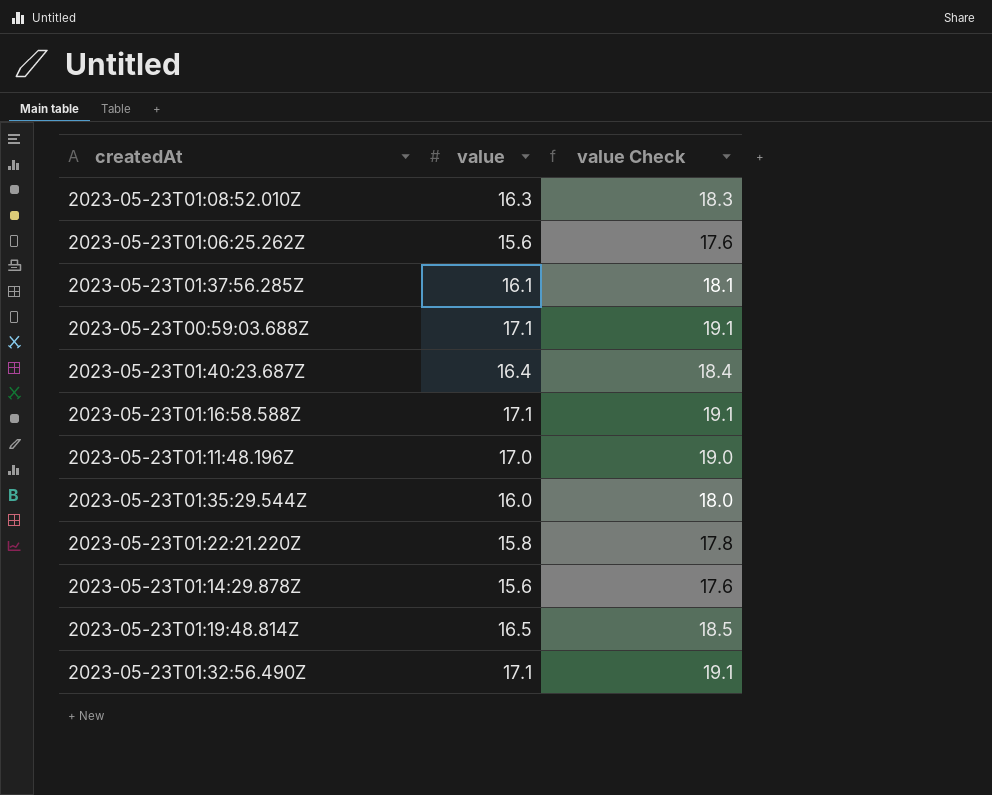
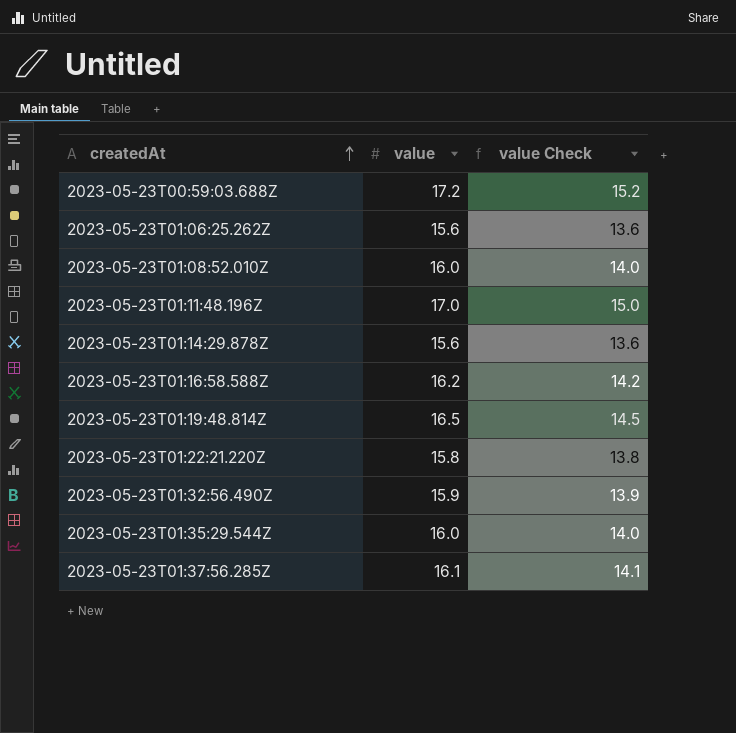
row order: none -> createdAt ascending
column value Check | formula: [value] + 2 -> [value] - 2
row 2023-05-23T01:40:23.687Z: 16.4 | 18.4 -> none
2023-05-23T00:59:03.688Z | value: 17.1 -> 17.2
2023-05-23T01:08:52.010Z | value: 16.3 -> 16.0
2023-05-23T01:16:58.588Z | value: 17.1 -> 16.2
2023-05-23T01:32:56.490Z | value: 17.1 -> 15.9

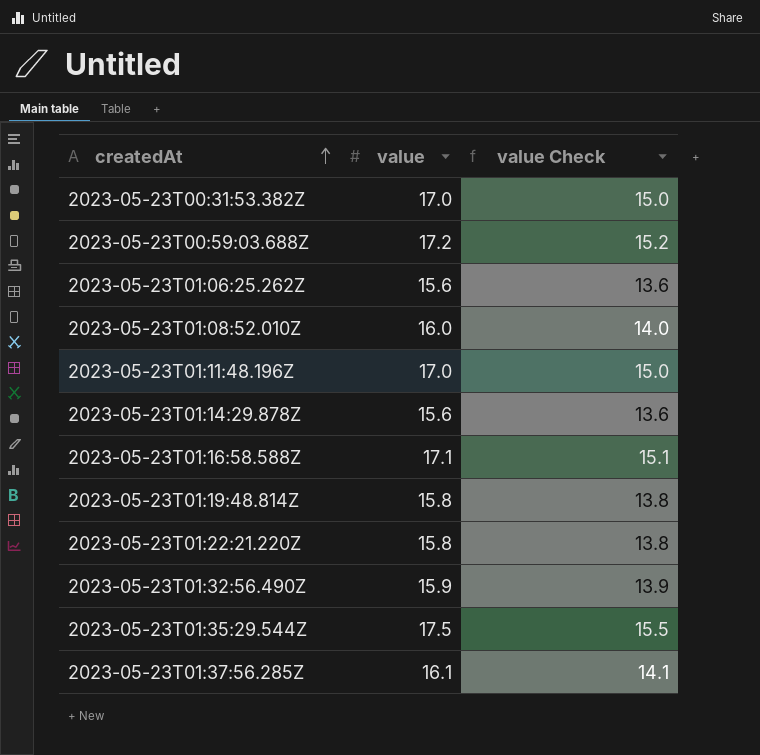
row 2023-05-23T00:31:53.382Z: none -> 17.0 | 15.0
2023-05-23T01:16:58.588Z | value: 16.2 -> 17.1
2023-05-23T01:16:58.588Z | value Check: 14.2 -> 15.1
2023-05-23T01:19:48.814Z | value: 16.5 -> 15.8
2023-05-23T01:19:48.814Z | value Check: 14.5 -> 13.8
2023-05-23T01:35:29.544Z | value: 16.0 -> 17.5
2023-05-23T01:35:29.544Z | value Check: 14.0 -> 15.5

